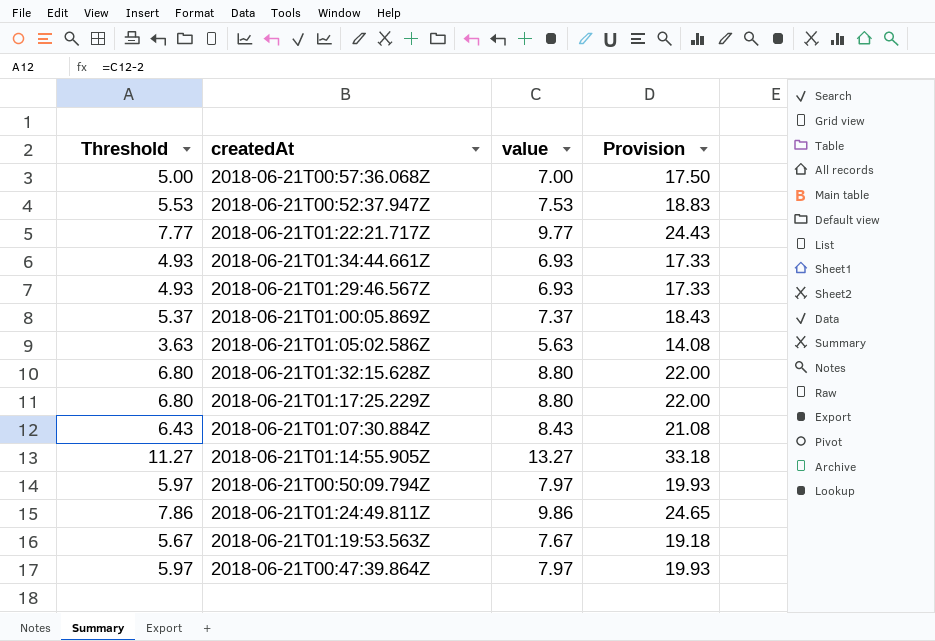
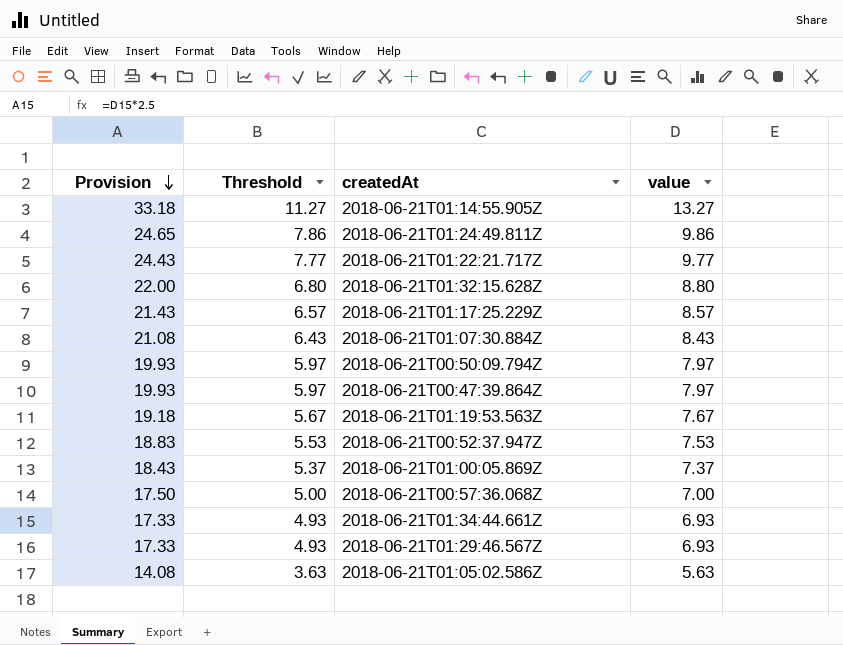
row order: none -> Provision descending
column Provision | position: 4 -> 1
2018-06-21T01:17:25.229Z | Provision: 22.00 -> 21.43
2018-06-21T01:17:25.229Z | Threshold: 6.80 -> 6.57
2018-06-21T01:17:25.229Z | value: 8.80 -> 8.57

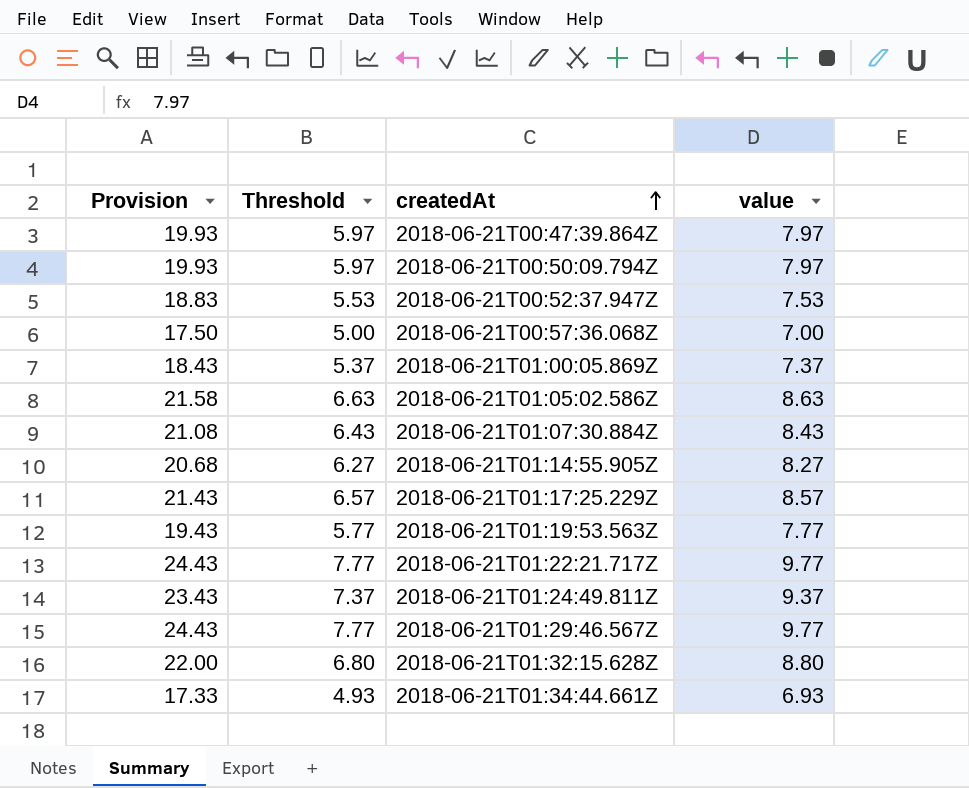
row order: Provision descending -> createdAt ascending
2018-06-21T01:05:02.586Z | Provision: 14.08 -> 21.58
2018-06-21T01:05:02.586Z | Threshold: 3.63 -> 6.63
2018-06-21T01:05:02.586Z | value: 5.63 -> 8.63
2018-06-21T01:14:55.905Z | Provision: 33.18 -> 20.68
2018-06-21T01:14:55.905Z | Threshold: 11.27 -> 6.27
2018-06-21T01:14:55.905Z | value: 13.27 -> 8.27
2018-06-21T01:19:53.563Z | Provision: 19.18 -> 19.43
2018-06-21T01:19:53.563Z | Threshold: 5.67 -> 5.77
2018-06-21T01:19:53.563Z | value: 7.67 -> 7.77
2018-06-21T01:24:49.811Z | Provision: 24.65 -> 23.43
2018-06-21T01:24:49.811Z | Threshold: 7.86 -> 7.37
2018-06-21T01:24:49.811Z | value: 9.86 -> 9.37
2018-06-21T01:29:46.567Z | Provision: 17.33 -> 24.43
2018-06-21T01:29:46.567Z | Threshold: 4.93 -> 7.77
2018-06-21T01:29:46.567Z | value: 6.93 -> 9.77

